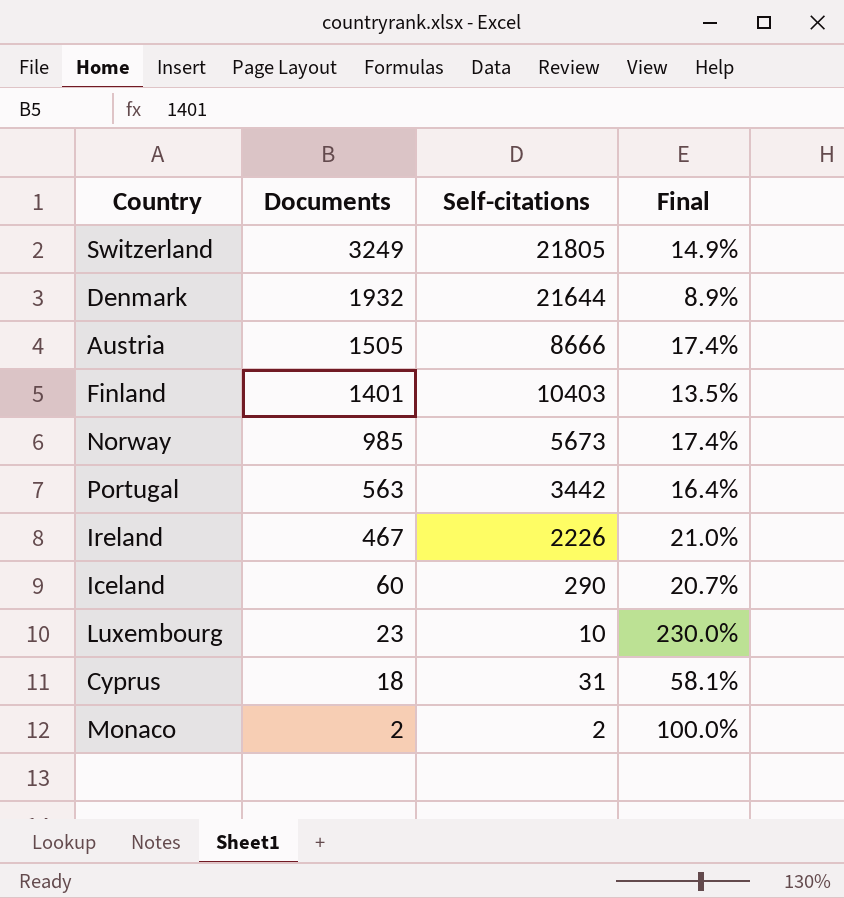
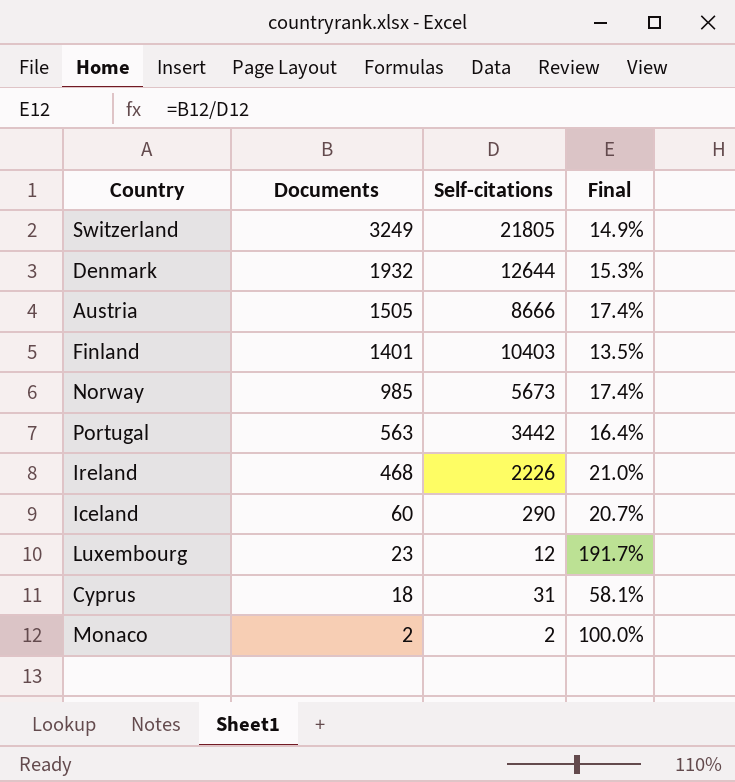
Denmark | Self-citations: 21644 -> 12644
Denmark | Final: 8.9% -> 15.3%
Ireland | Documents: 467 -> 468
Luxembourg | Self-citations: 10 -> 12
Luxembourg | Final: 230.0% -> 191.7%

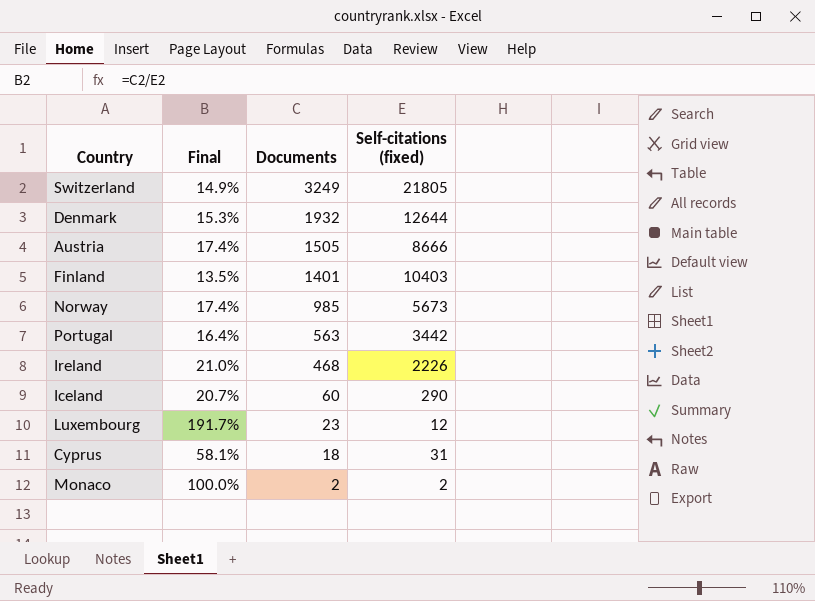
column Final | position: 4 -> 2
column name: Self-citations -> Self-citations (fixed)

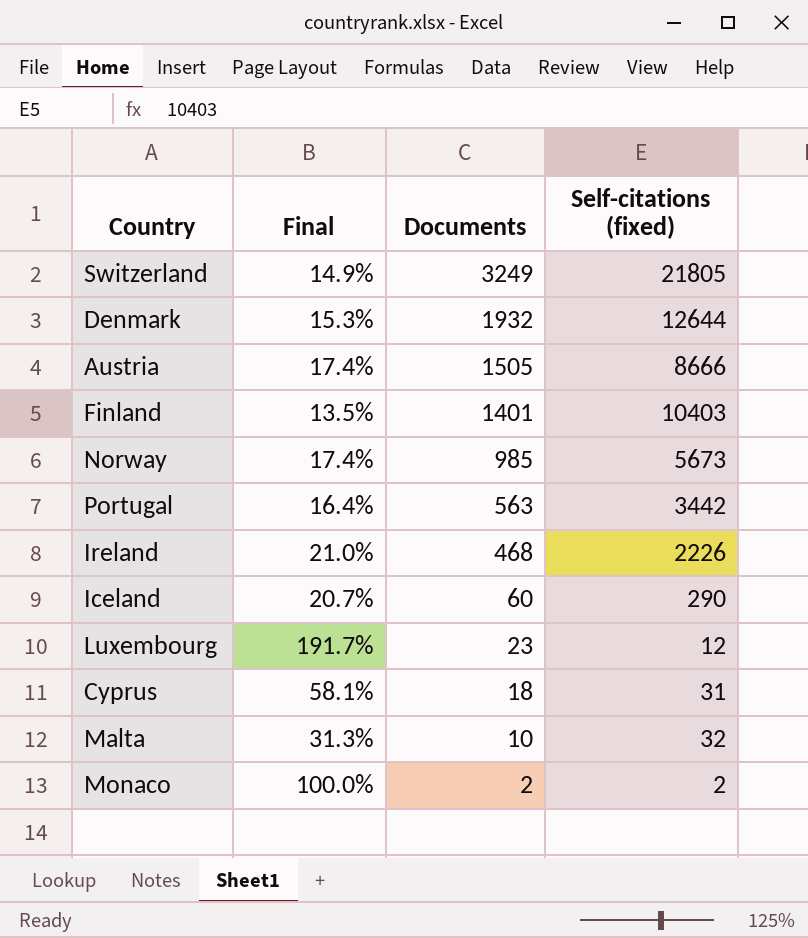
row Malta: none -> 31.3% | 10 | 32

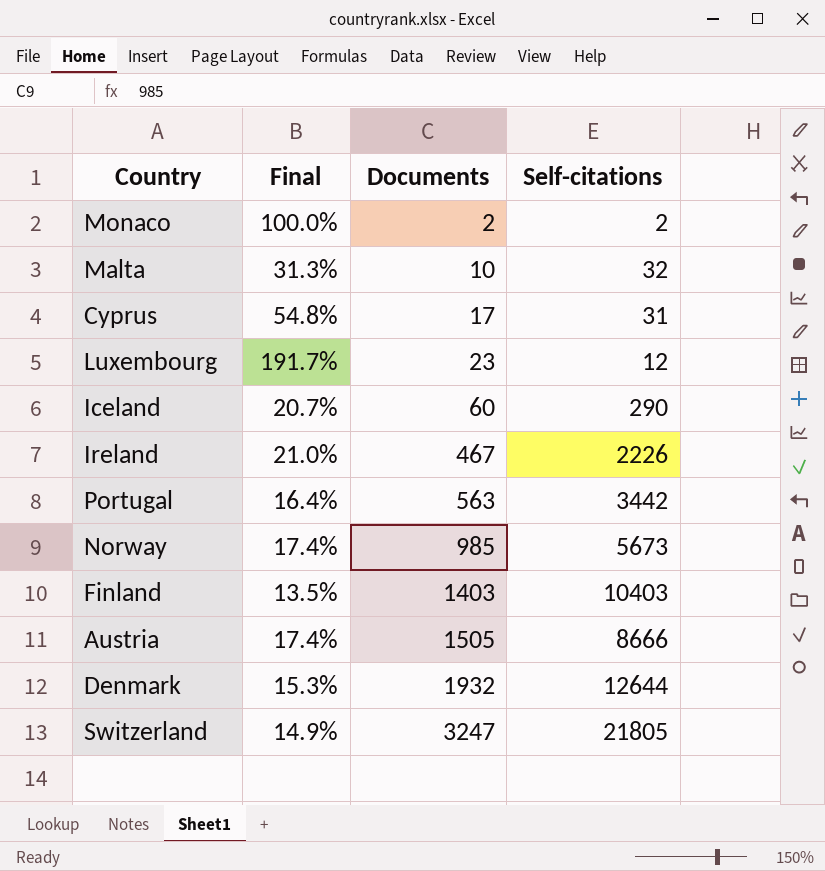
row order: Documents descending -> Documents ascending
column name: Self-citations (fixed) -> Self-citations
Cyprus | Final: 58.1% -> 54.8%
Cyprus | Documents: 18 -> 17
Ireland | Documents: 468 -> 467
Finland | Documents: 1401 -> 1403
Switzerland | Documents: 3249 -> 3247

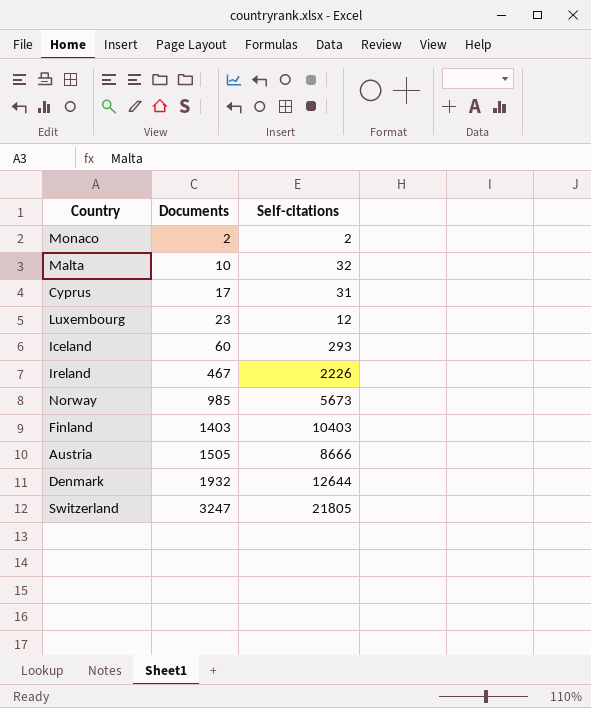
column Final | formula: [Documents] / [Self-citations] -> none
row Portugal: 16.4% | 563 | 3442 -> none
Iceland | Self-citations: 290 -> 293

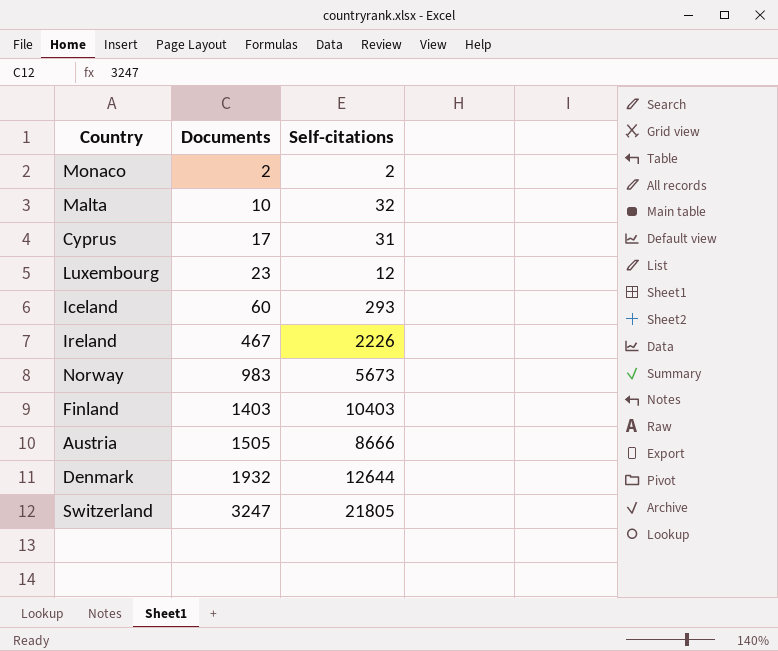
Norway | Documents: 985 -> 983

